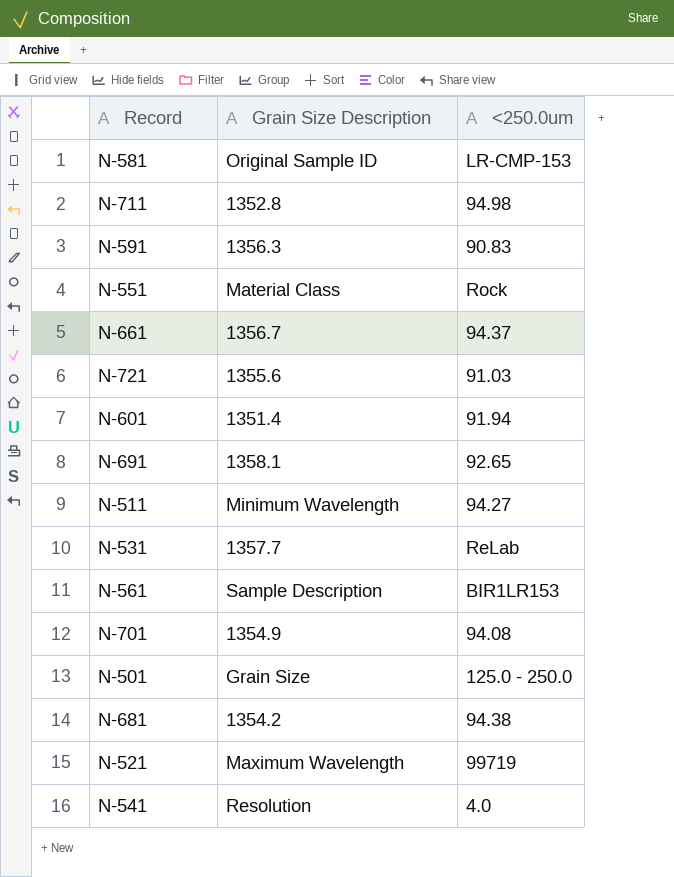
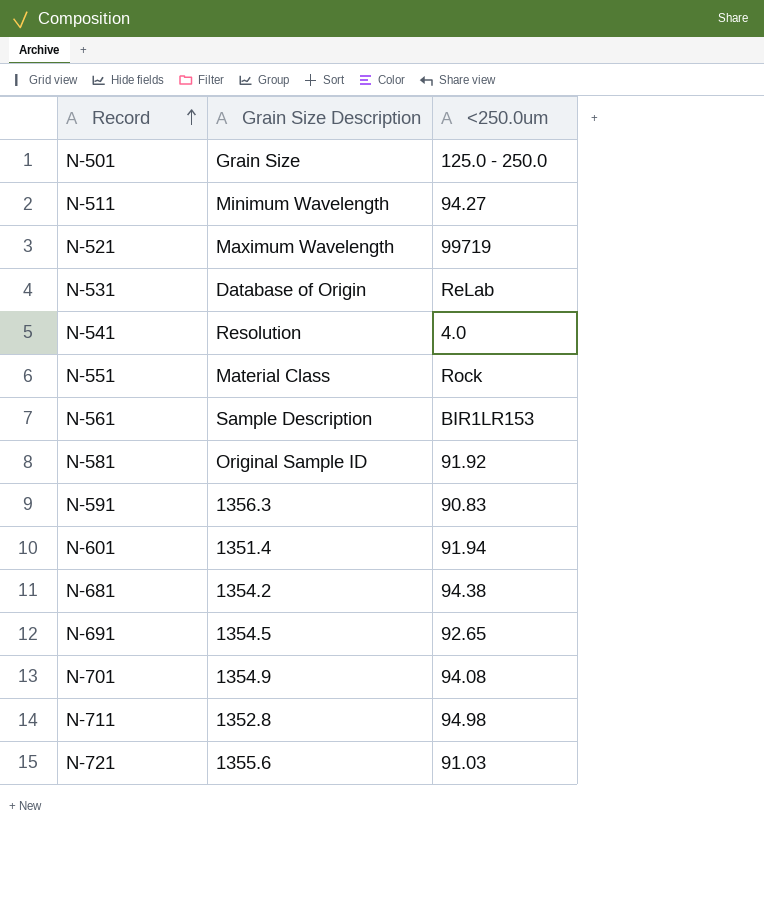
row order: none -> Record ascending
row N-661: 1356.7 | 94.37 -> none
N-531 | Grain Size Description: 1357.7 -> Database of Origin
N-581 | <250.0um: LR-CMP-153 -> 91.92
N-691 | Grain Size Description: 1358.1 -> 1354.5

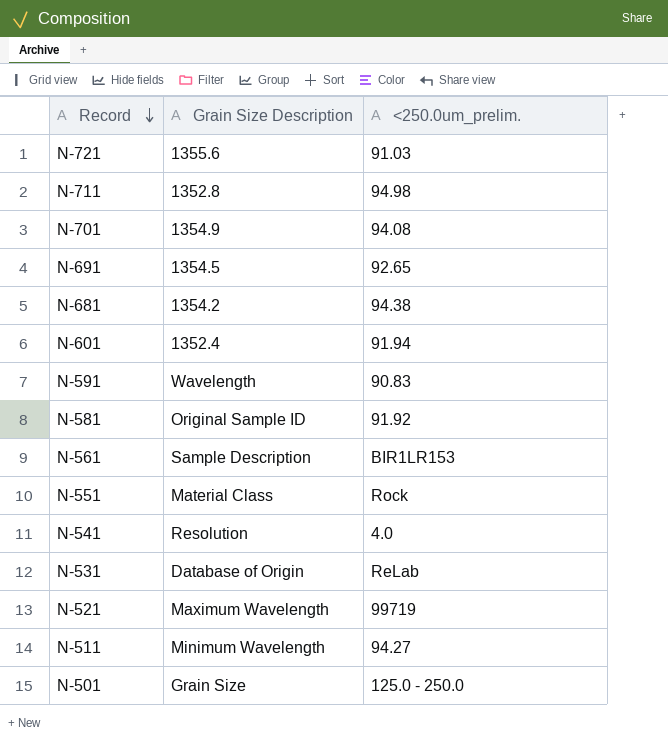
row order: Record ascending -> Record descending
column name: <250.0um -> <250.0um_prelim.
N-601 | Grain Size Description: 1351.4 -> 1352.4
N-591 | Grain Size Description: 1356.3 -> Wavelength

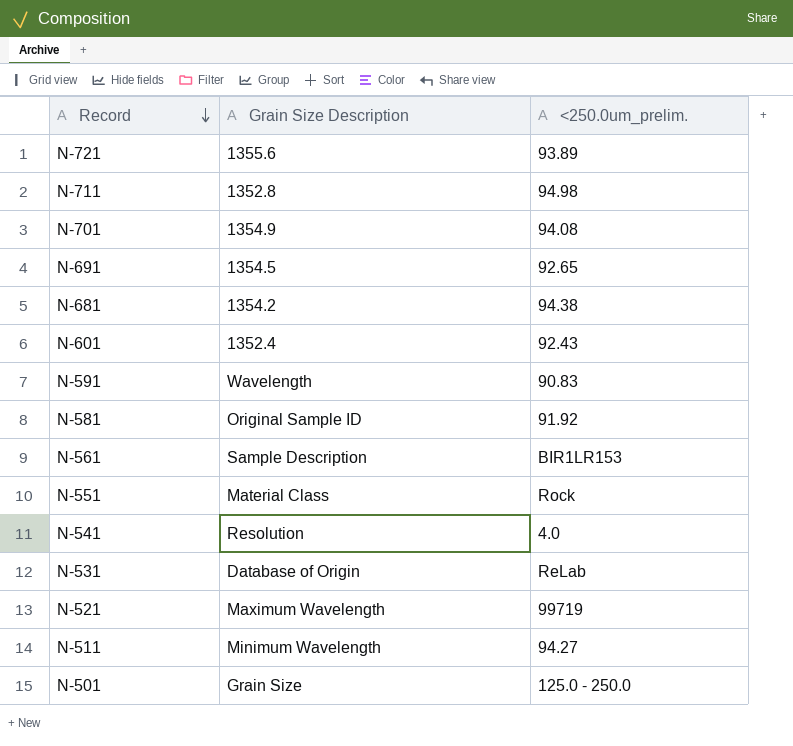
N-721 | <250.0um_prelim.: 91.03 -> 93.89
N-601 | <250.0um_prelim.: 91.94 -> 92.43

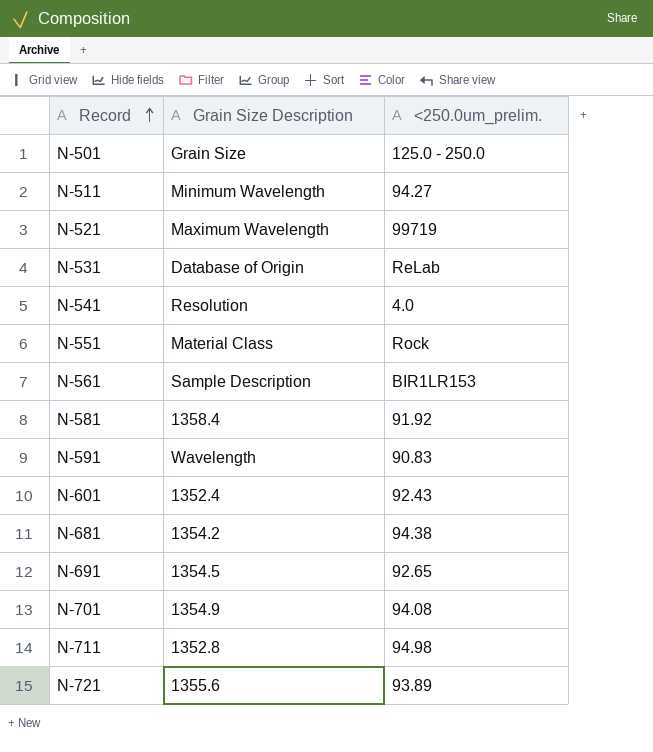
row order: Record descending -> Record ascending
N-581 | Grain Size Description: Original Sample ID -> 1358.4

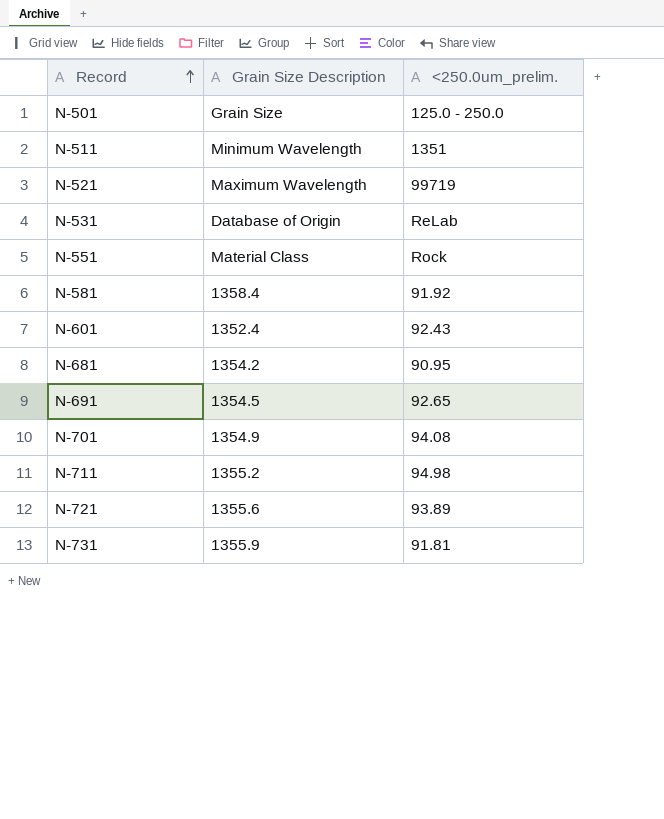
row N-541: Resolution | 4.0 -> none
row N-561: Sample Description | BIR1LR153 -> none
row N-591: Wavelength | 90.83 -> none
N-511 | <250.0um_prelim.: 94.27 -> 1351
N-681 | <250.0um_prelim.: 94.38 -> 90.95
N-711 | Grain Size Description: 1352.8 -> 1355.2
row N-731: none -> 1355.9 | 91.81

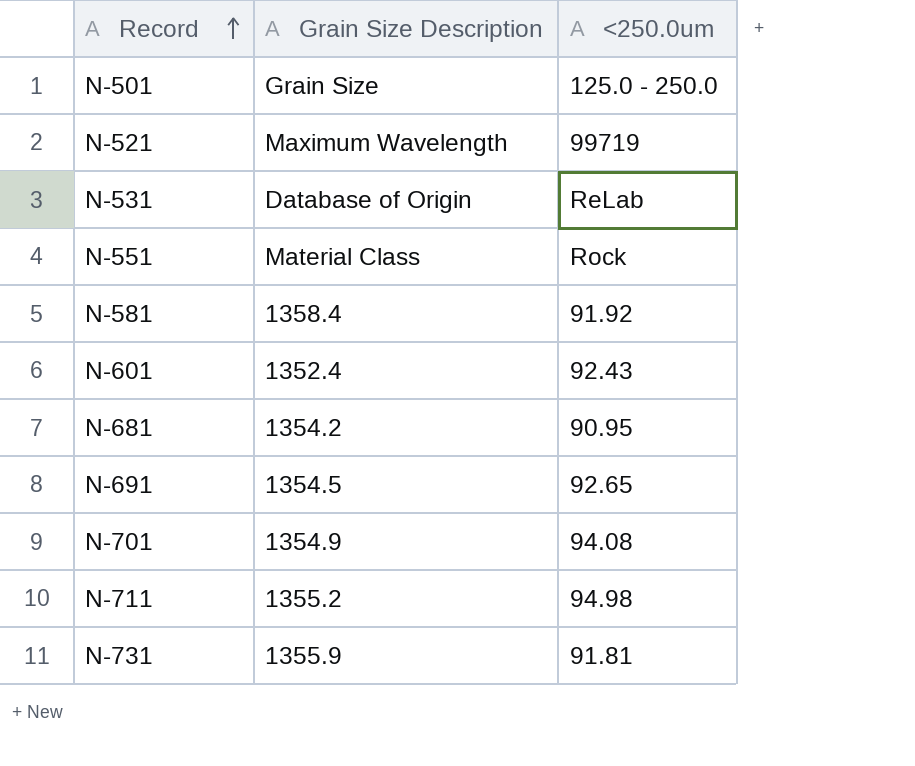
column name: <250.0um_prelim. -> <250.0um
row N-511: Minimum Wavelength | 1351 -> none
row N-721: 1355.6 | 93.89 -> none

